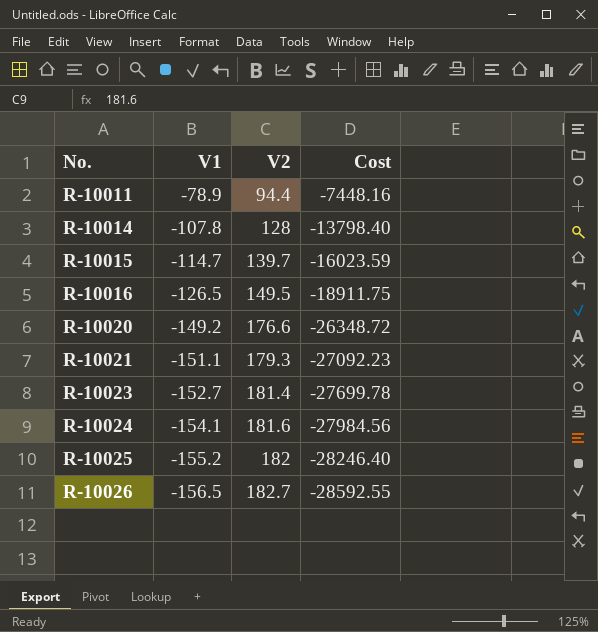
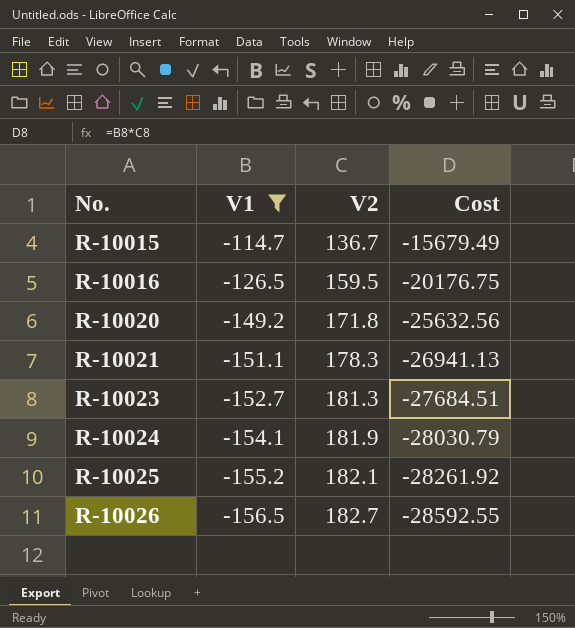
filter: none -> V1 <= -114.7
R-10015 | V2: 139.7 -> 136.7
R-10015 | Cost: -16023.59 -> -15679.49
R-10016 | V2: 149.5 -> 159.5
R-10016 | Cost: -18911.75 -> -20176.75
R-10020 | V2: 176.6 -> 171.8
R-10020 | Cost: -26348.72 -> -25632.56
R-10021 | V2: 179.3 -> 178.3
R-10021 | Cost: -27092.23 -> -26941.13
R-10023 | V2: 181.4 -> 181.3
R-10023 | Cost: -27699.78 -> -27684.51
R-10024 | V2: 181.6 -> 181.9
R-10024 | Cost: -27984.56 -> -28030.79
R-10025 | V2: 182 -> 182.1
R-10025 | Cost: -28246.40 -> -28261.92

